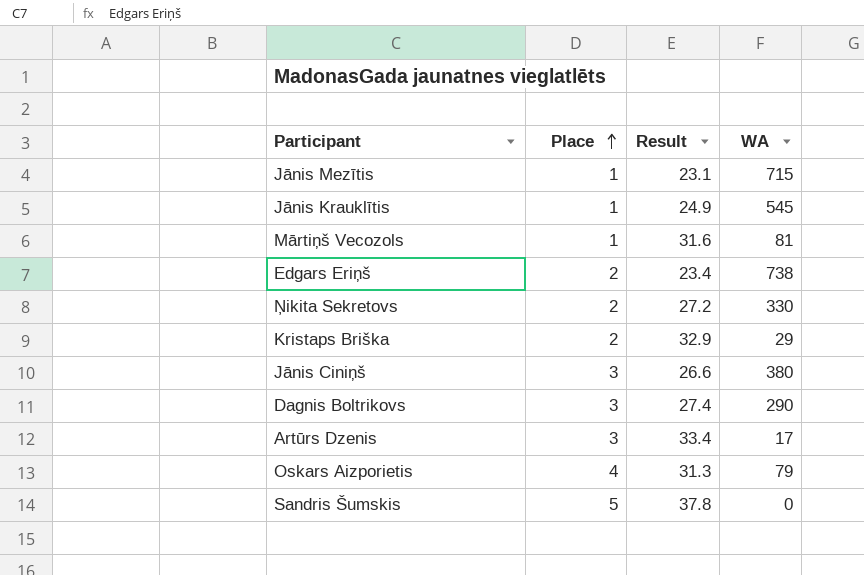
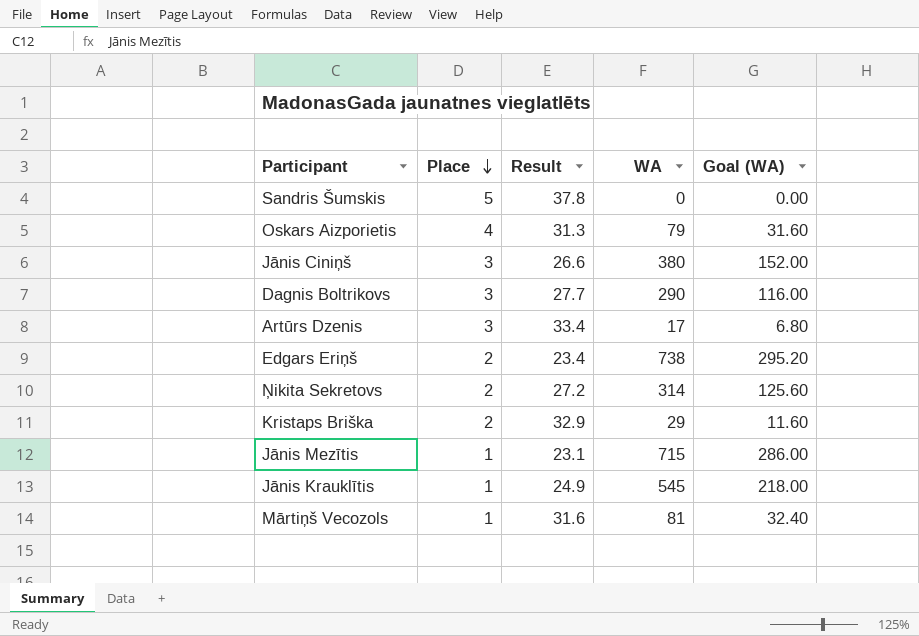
row order: Place ascending -> Place descending
column Goal (WA) | formula: none -> [WA] * 0.4
Dagnis Boltrikovs | Result: 27.4 -> 27.7
Ņikita Sekretovs | WA: 330 -> 314

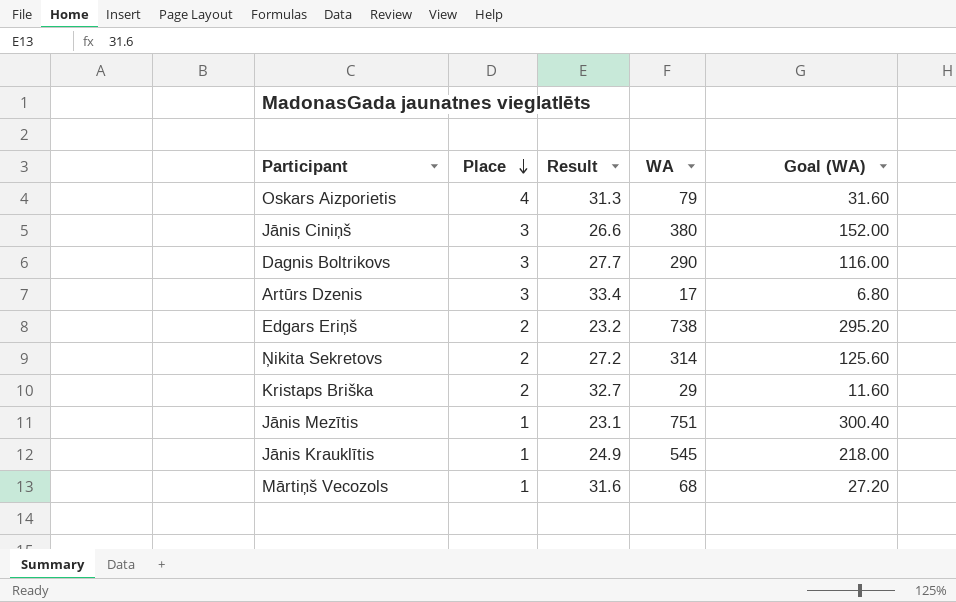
row Sandris Šumskis: 5 | 37.8 | 0 | 0.00 -> none
Edgars Eriņš | Result: 23.4 -> 23.2
Kristaps Briška | Result: 32.9 -> 32.7
Jānis Mezītis | WA: 715 -> 751
Jānis Mezītis | Goal (WA): 286.00 -> 300.40
Mārtiņš Vecozols | WA: 81 -> 68
Mārtiņš Vecozols | Goal (WA): 32.40 -> 27.20

